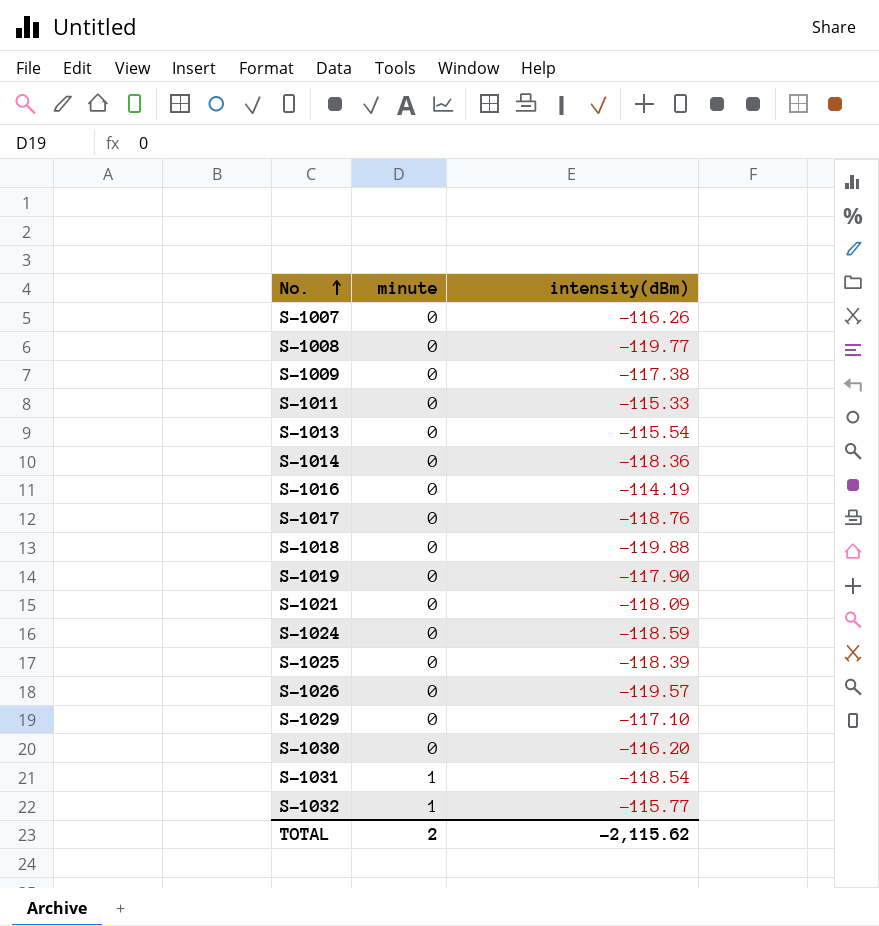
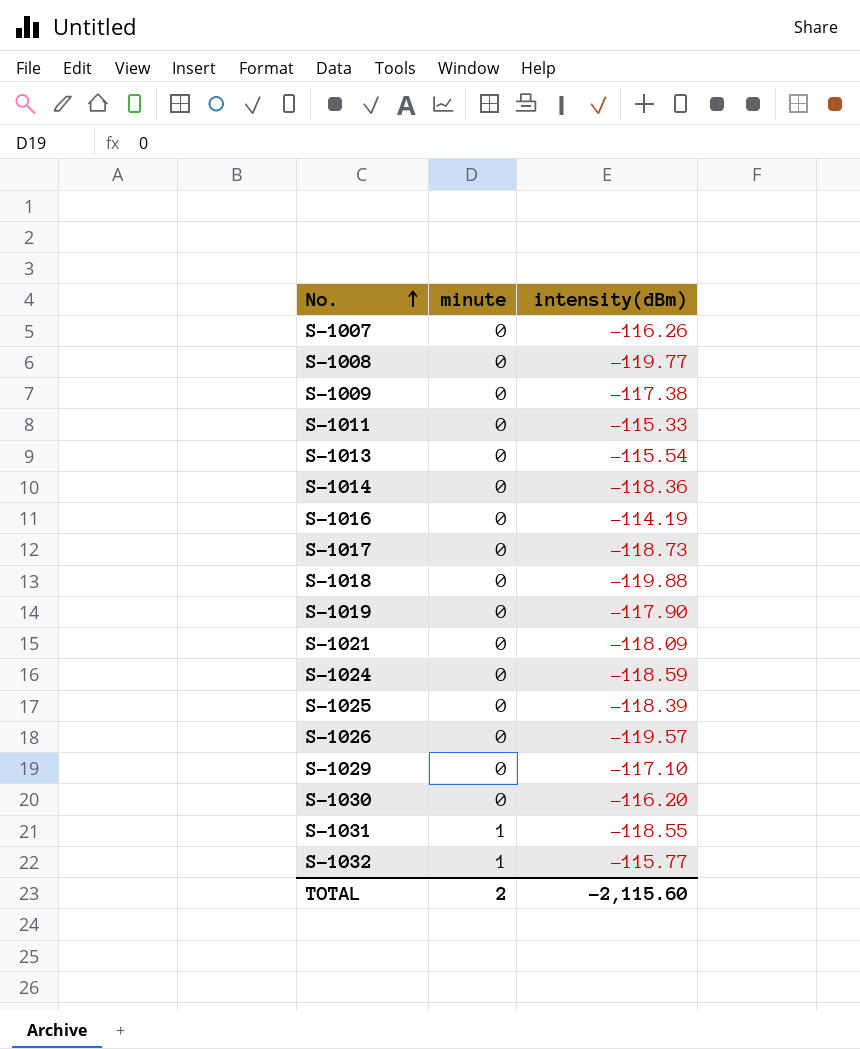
S-1017 | intensity(dBm): -118.76 -> -118.73
S-1031 | intensity(dBm): -118.54 -> -118.55
TOTAL | intensity(dBm): -2,115.62 -> -2,115.60

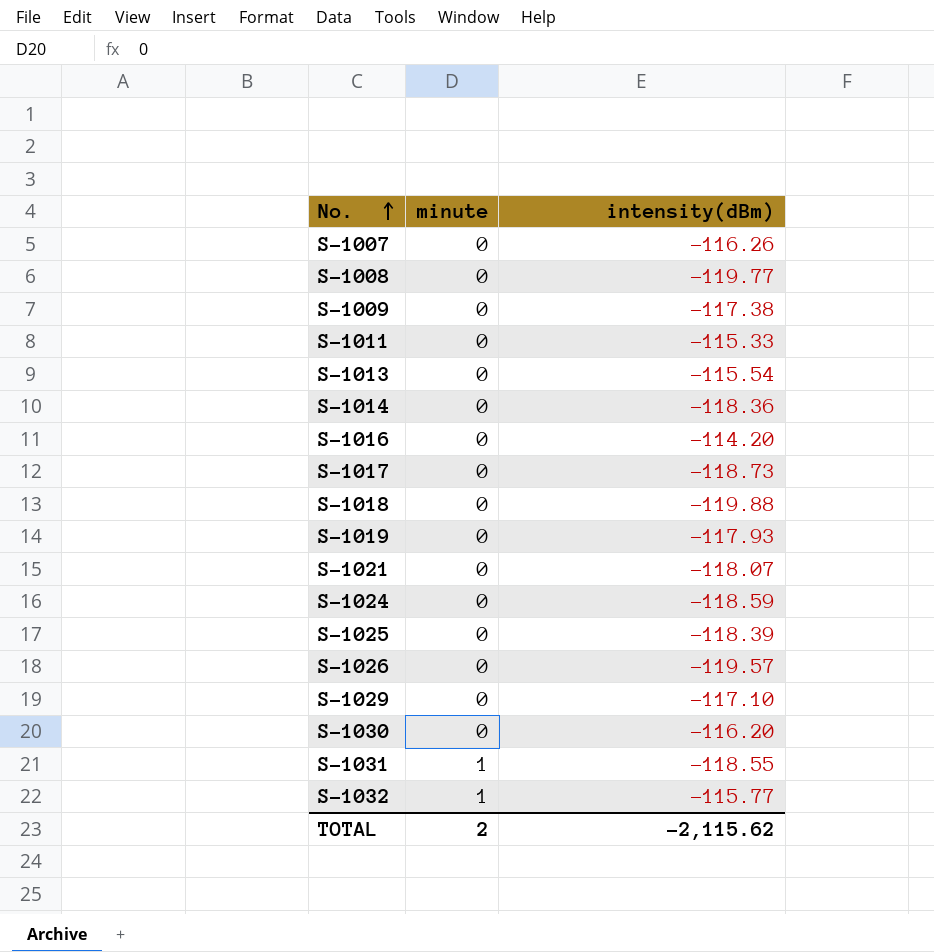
S-1016 | intensity(dBm): -114.19 -> -114.20
S-1019 | intensity(dBm): -117.90 -> -117.93
S-1021 | intensity(dBm): -118.09 -> -118.07
TOTAL | intensity(dBm): -2,115.60 -> -2,115.62

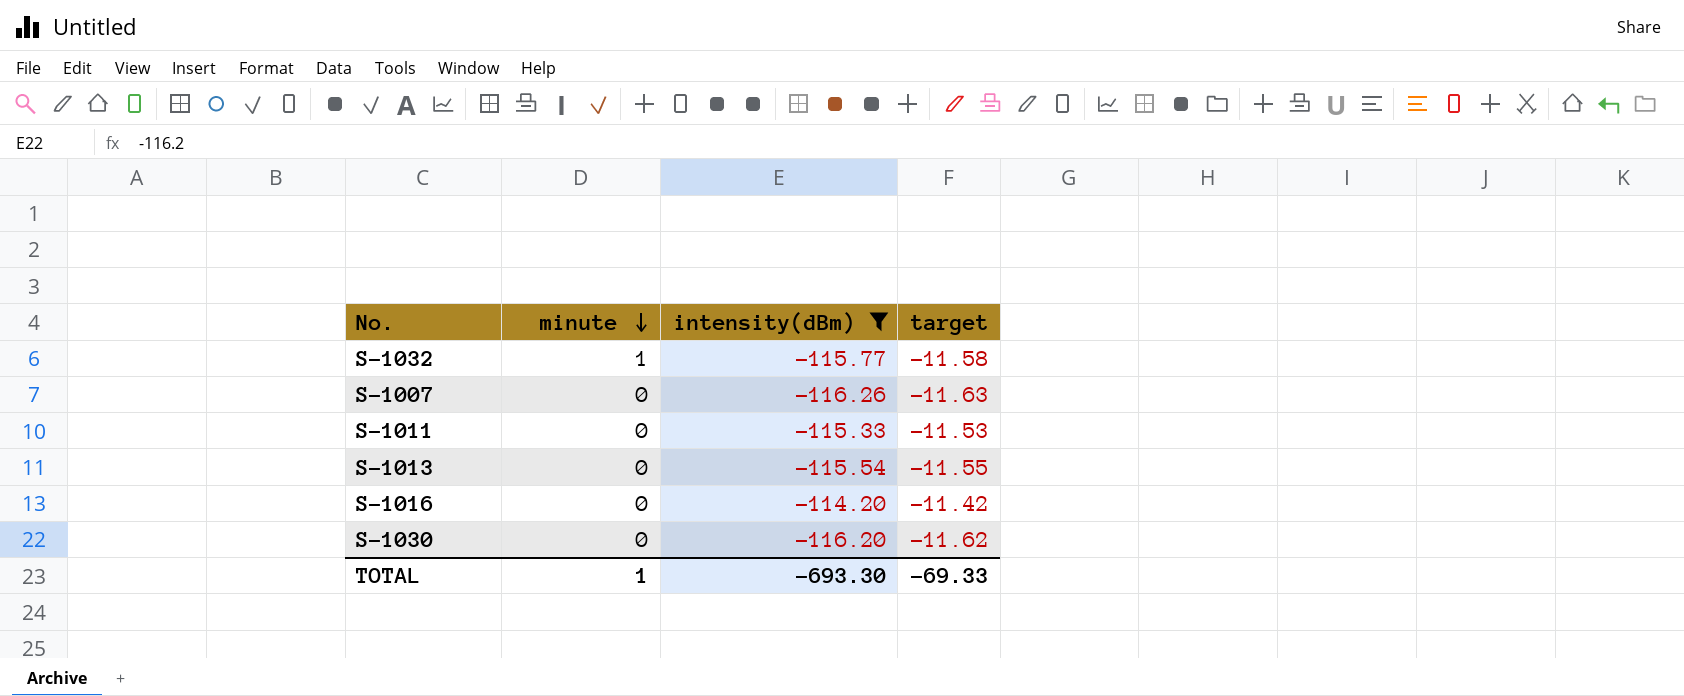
filter: none -> intensity(dBm) >= -116.26
row order: No. ascending -> minute descending
column target | formula: none -> [intensity(dBm)] * 0.1
TOTAL | minute: 2 -> 1
TOTAL | intensity(dBm): -2,115.62 -> -693.30

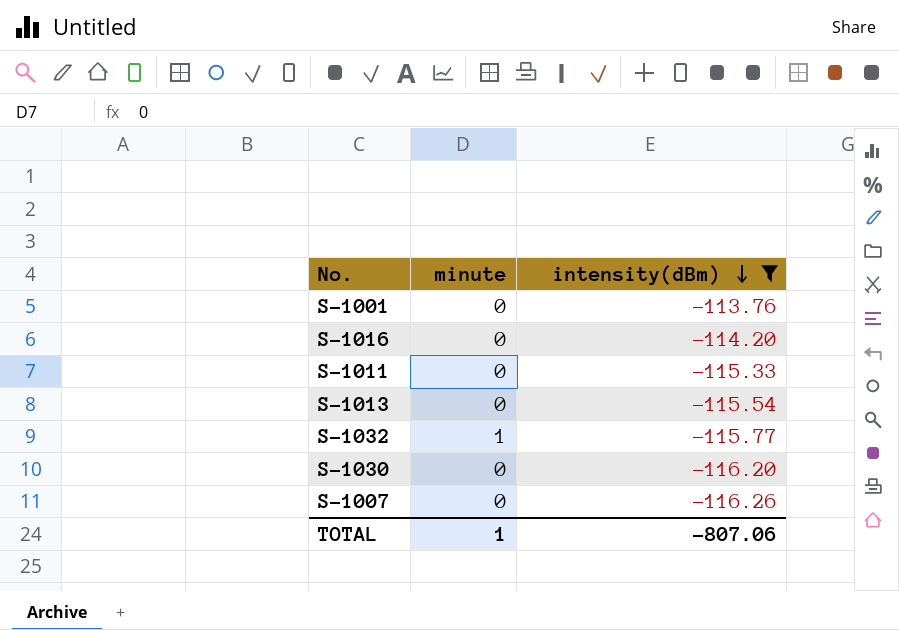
row order: minute descending -> intensity(dBm) descending
column target | formula: [intensity(dBm)] * 0.1 -> none
row S-1001: none -> 0 | -113.76
TOTAL | intensity(dBm): -693.30 -> -807.06

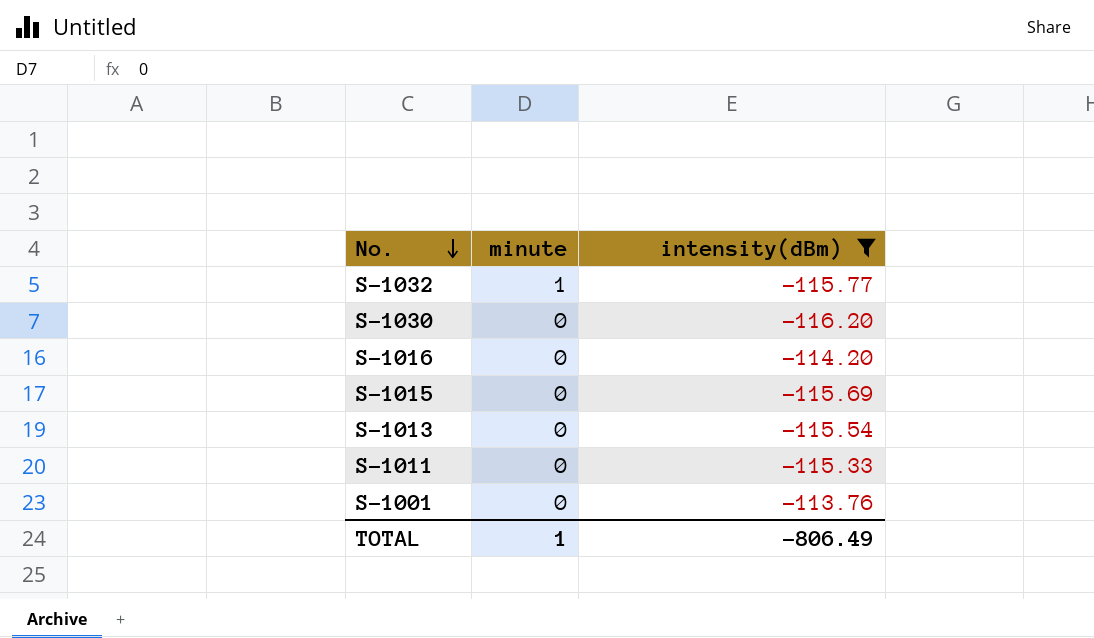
row order: intensity(dBm) descending -> No. descending
row S-1007: 0 | -116.26 -> none
row S-1015: none -> 0 | -115.69
TOTAL | intensity(dBm): -807.06 -> -806.49

